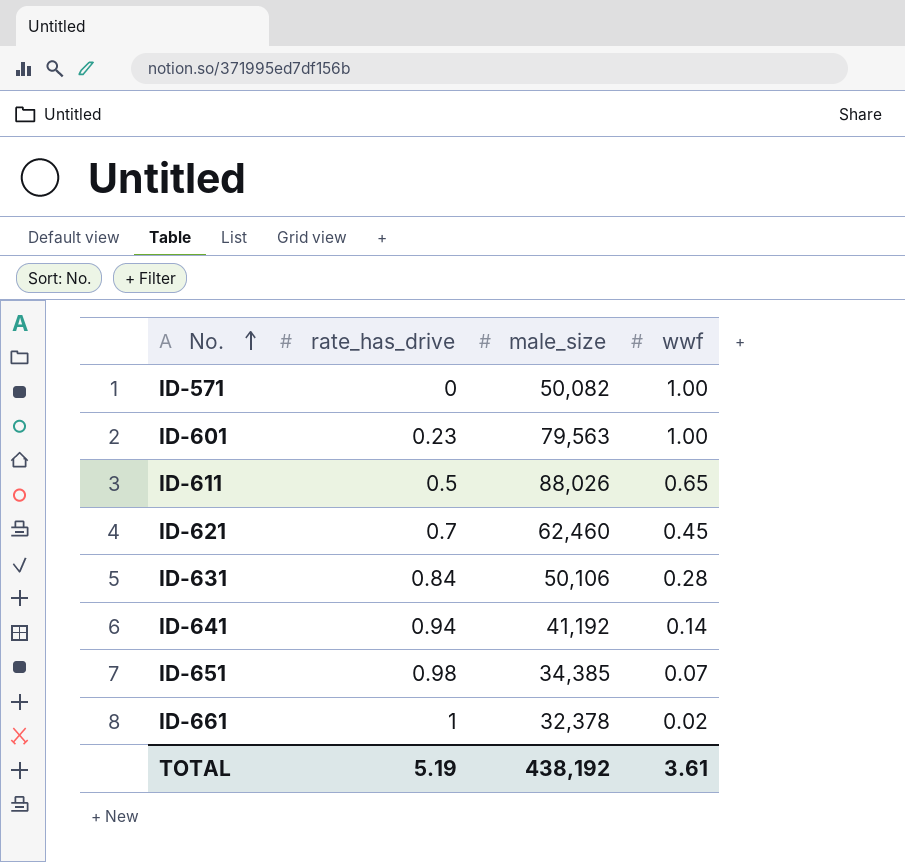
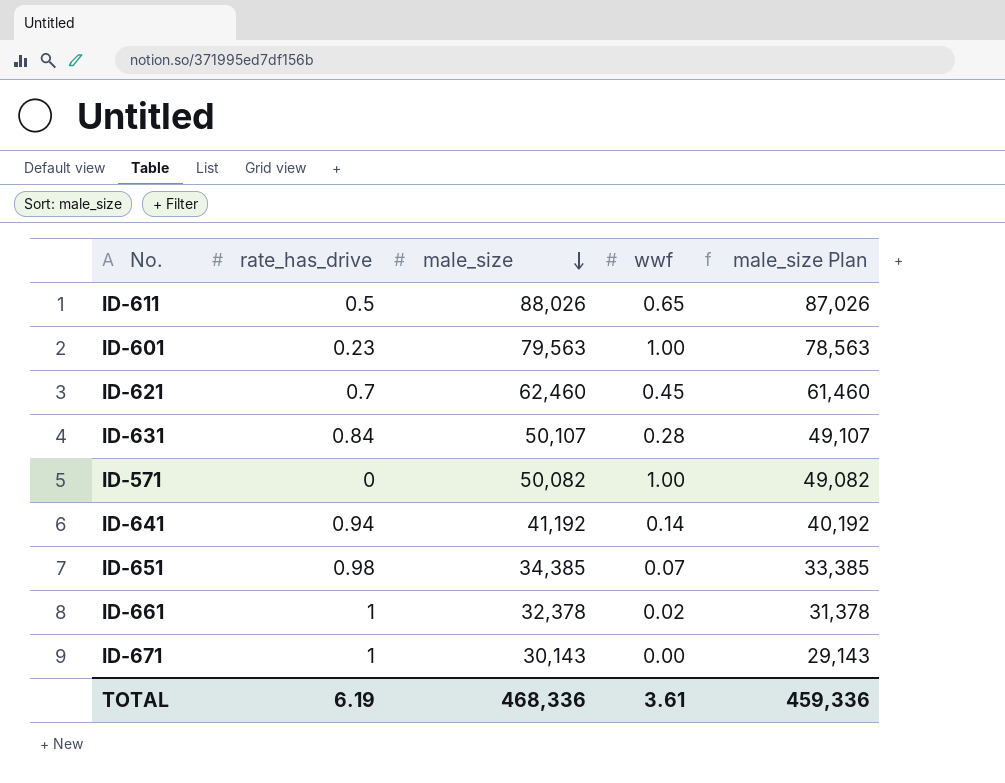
row order: No. ascending -> male_size descending
column male_size Plan | formula: none -> [male_size] - 1000
ID-631 | male_size: 50,106 -> 50,107
row ID-671: none -> 1 | 30,143 | 0.00 | 29,143
TOTAL | rate_has_drive: 5.19 -> 6.19
TOTAL | male_size: 438,192 -> 468,336

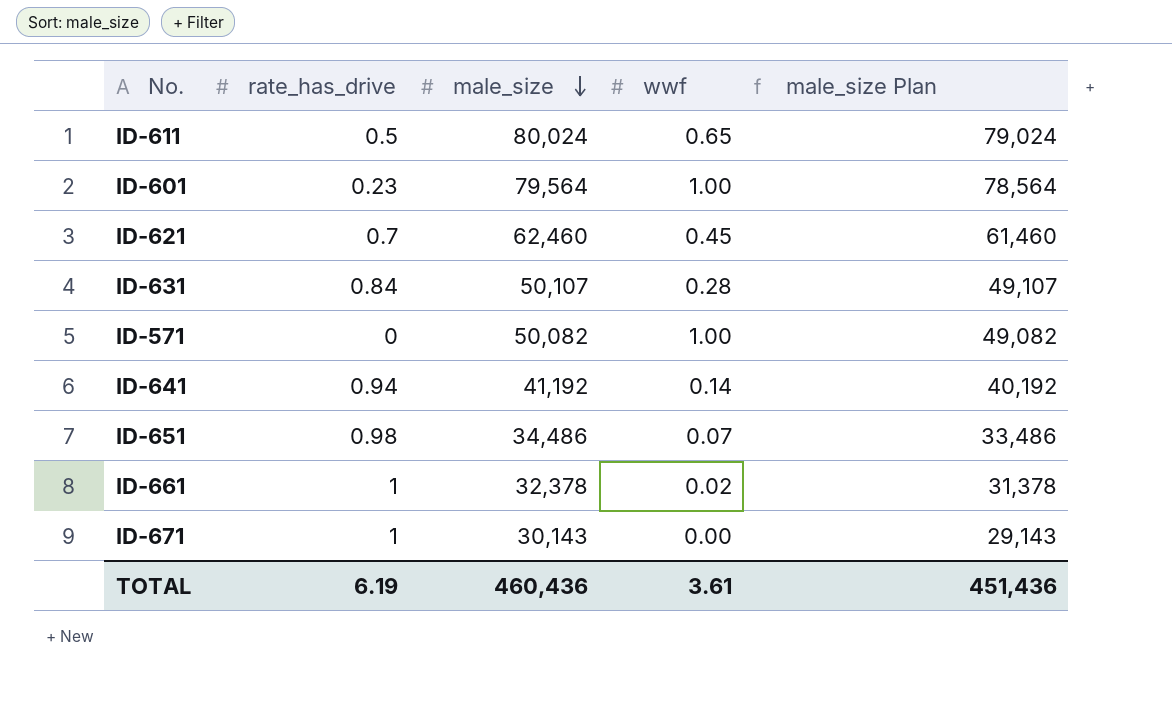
ID-611 | male_size: 88,026 -> 80,024
ID-611 | male_size Plan: 87,026 -> 79,024
ID-601 | male_size: 79,563 -> 79,564
ID-601 | male_size Plan: 78,563 -> 78,564
ID-651 | male_size: 34,385 -> 34,486
ID-651 | male_size Plan: 33,385 -> 33,486
TOTAL | male_size: 468,336 -> 460,436
TOTAL | male_size Plan: 459,336 -> 451,436

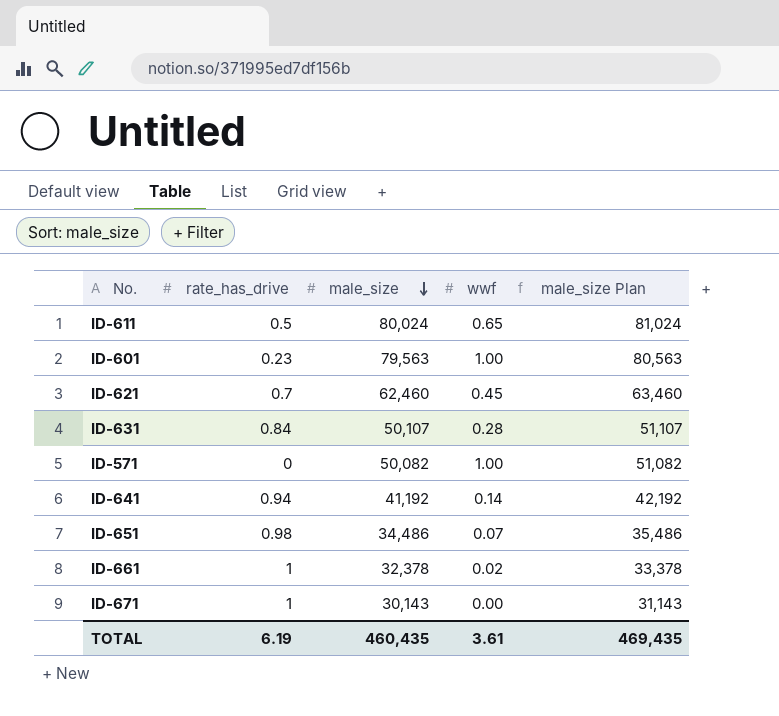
column male_size Plan | formula: [male_size] - 1000 -> [male_size] + 1000
ID-601 | male_size: 79,564 -> 79,563
TOTAL | male_size: 460,436 -> 460,435
TOTAL | male_size Plan: 451,436 -> 469,435

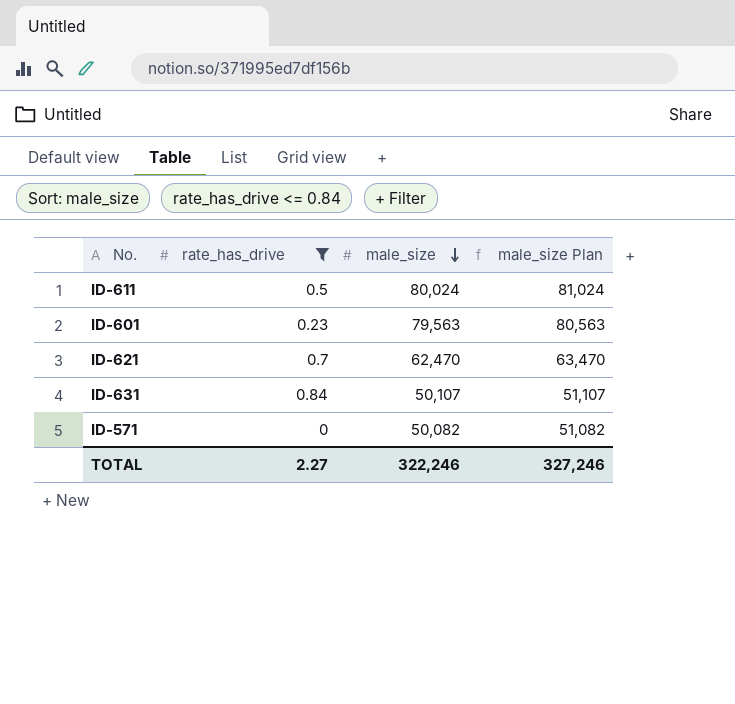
filter: none -> rate_has_drive <= 0.84
column wwf | position: 4 -> none
ID-621 | male_size: 62,460 -> 62,470
ID-621 | male_size Plan: 63,460 -> 63,470
TOTAL | rate_has_drive: 6.19 -> 2.27
TOTAL | male_size: 460,435 -> 322,246
TOTAL | male_size Plan: 469,435 -> 327,246

